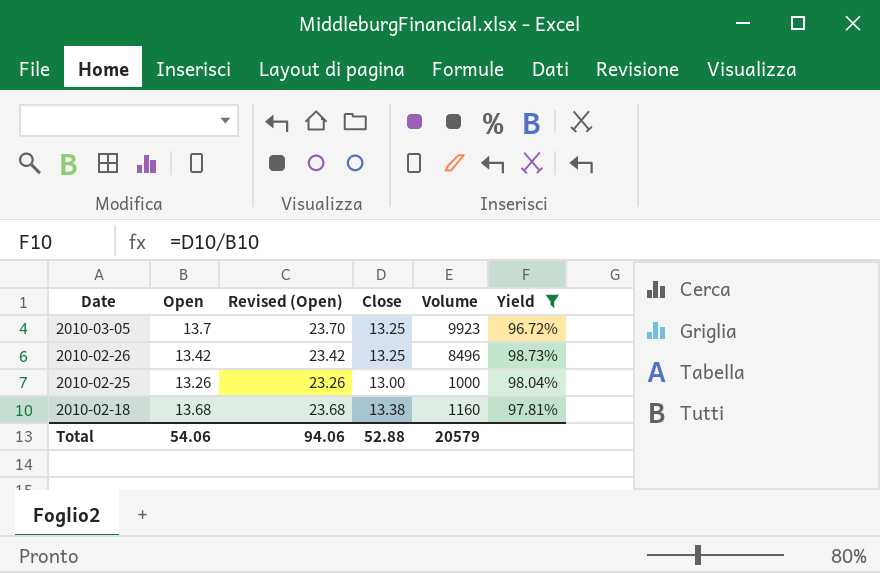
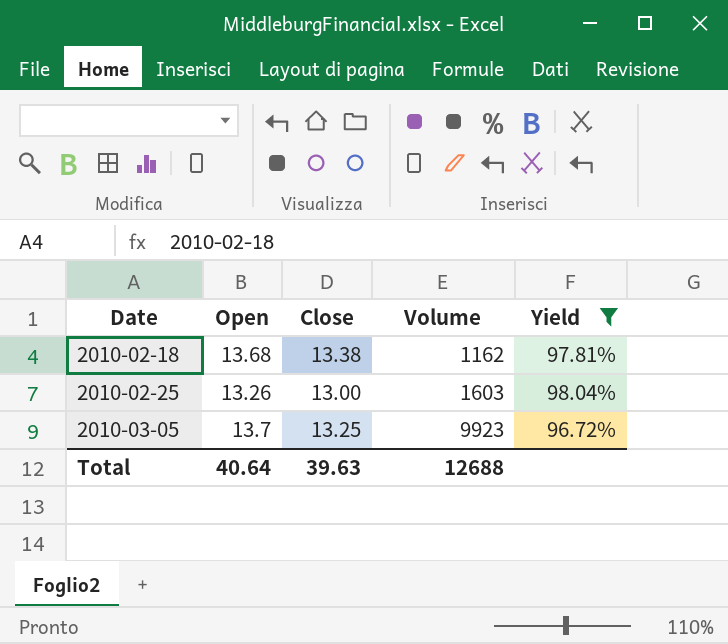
row order: Date descending -> Date ascending
column Revised (Open) | formula: [Open] + 10 -> none
row 2010-02-26: 13.42 | 23.42 | 13.25 | 8496 | 98.73% -> none
2010-02-18 | Volume: 1160 -> 1162
2010-02-25 | Volume: 1000 -> 1603
Total | Open: 54.06 -> 40.64
Total | Close: 52.88 -> 39.63
Total | Volume: 20579 -> 12688

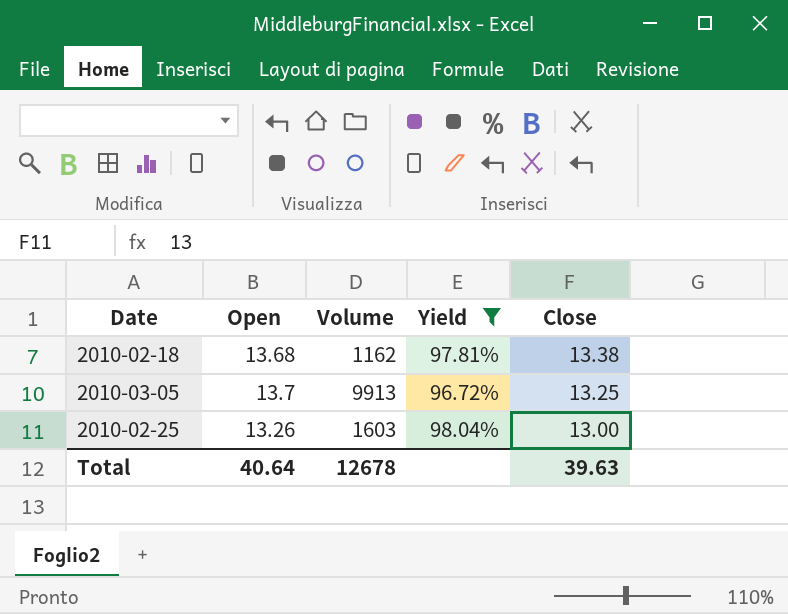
row order: Date ascending -> Close descending
column Close | position: 3 -> 5
2010-03-05 | Volume: 9923 -> 9913
Total | Volume: 12688 -> 12678

